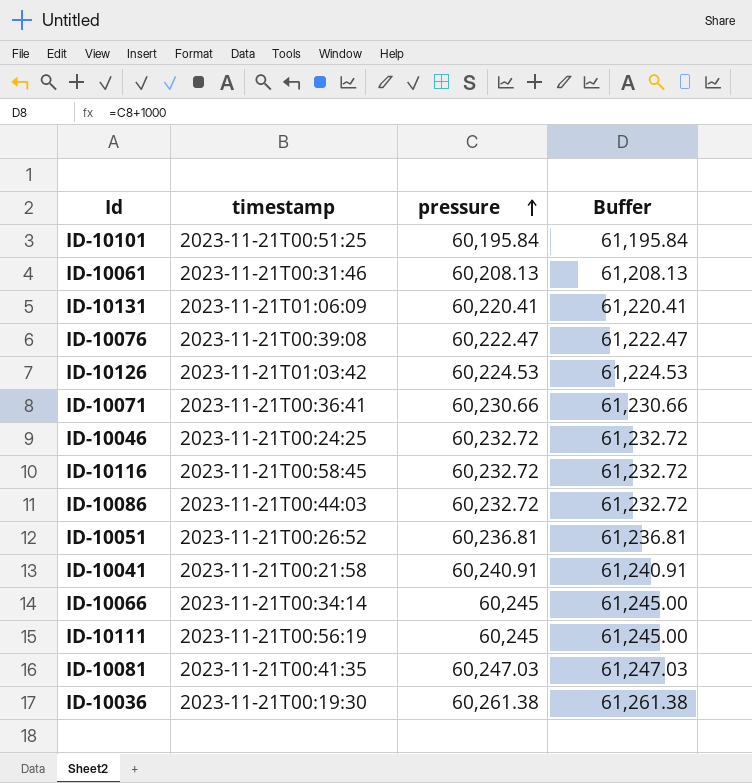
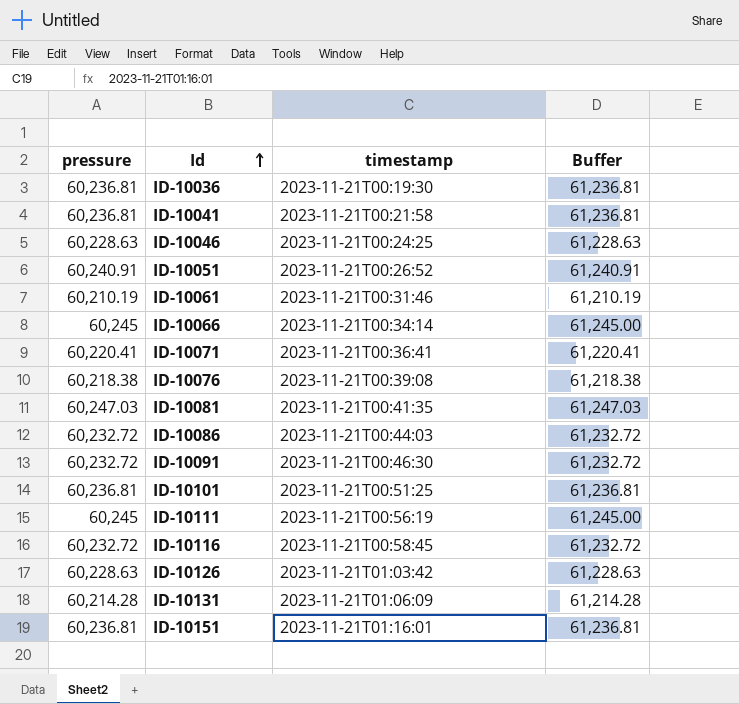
row order: pressure ascending -> Id ascending
column pressure | position: 3 -> 1
ID-10036 | pressure: 60,261.38 -> 60,236.81
ID-10036 | Buffer: 61,261.38 -> 61,236.81
ID-10041 | pressure: 60,240.91 -> 60,236.81
ID-10041 | Buffer: 61,240.91 -> 61,236.81
ID-10046 | pressure: 60,232.72 -> 60,228.63
ID-10046 | Buffer: 61,232.72 -> 61,228.63
ID-10051 | pressure: 60,236.81 -> 60,240.91
ID-10051 | Buffer: 61,236.81 -> 61,240.91
ID-10061 | pressure: 60,208.13 -> 60,210.19
ID-10061 | Buffer: 61,208.13 -> 61,210.19
ID-10071 | pressure: 60,230.66 -> 60,220.41
ID-10071 | Buffer: 61,230.66 -> 61,220.41
ID-10076 | pressure: 60,222.47 -> 60,218.38
ID-10076 | Buffer: 61,222.47 -> 61,218.38
row ID-10091: none -> 60,232.72 | 2023-11-21T00:46:30 | 61,232.72
ID-10101 | pressure: 60,195.84 -> 60,236.81
ID-10101 | Buffer: 61,195.84 -> 61,236.81
ID-10126 | pressure: 60,224.53 -> 60,228.63
ID-10126 | Buffer: 61,224.53 -> 61,228.63
ID-10131 | pressure: 60,220.41 -> 60,214.28
ID-10131 | Buffer: 61,220.41 -> 61,214.28
row ID-10151: none -> 60,236.81 | 2023-11-21T01:16:01 | 61,236.81

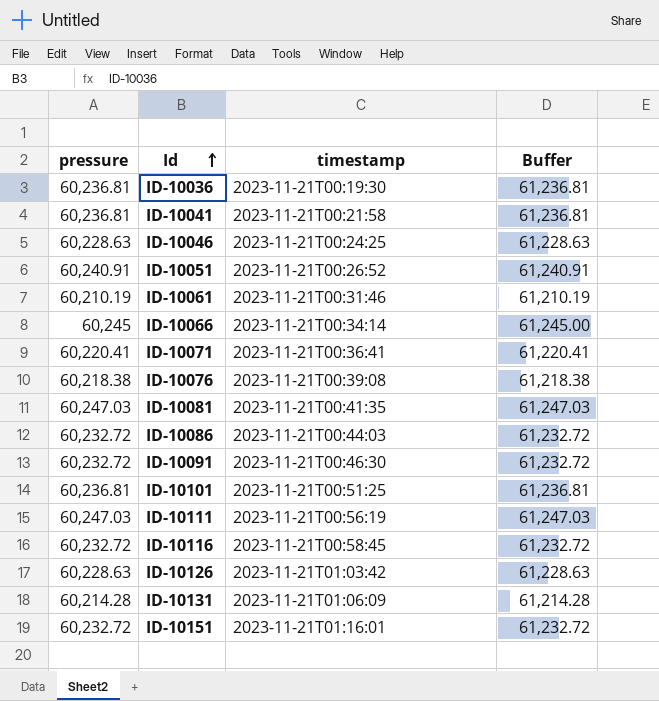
ID-10111 | pressure: 60,245 -> 60,247.03
ID-10111 | Buffer: 61,245.00 -> 61,247.03
ID-10151 | pressure: 60,236.81 -> 60,232.72
ID-10151 | Buffer: 61,236.81 -> 61,232.72

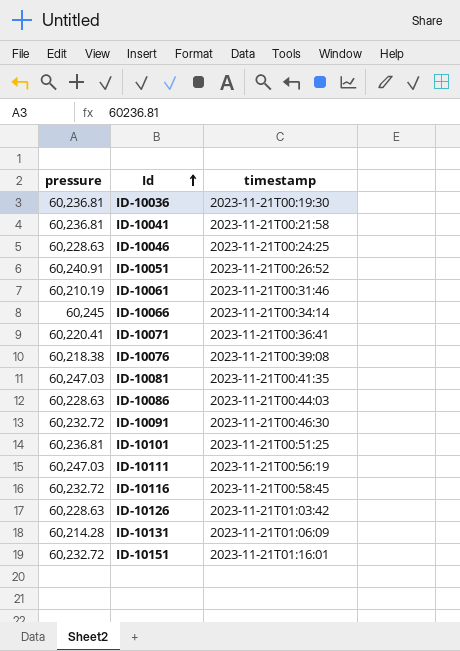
column Buffer | formula: [pressure] + 1000 -> none
ID-10086 | pressure: 60,232.72 -> 60,228.63

